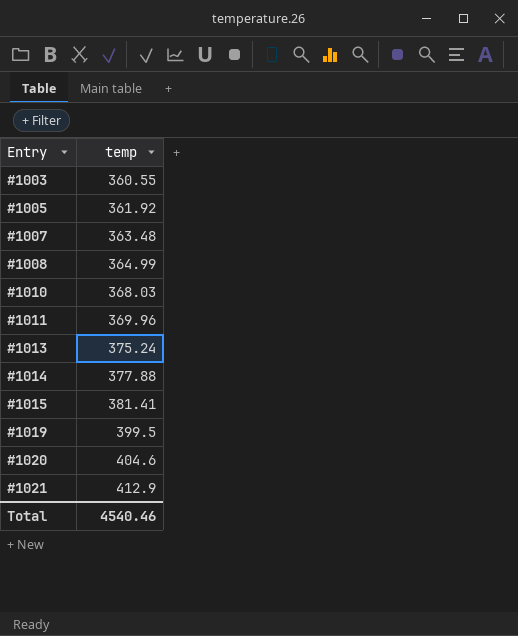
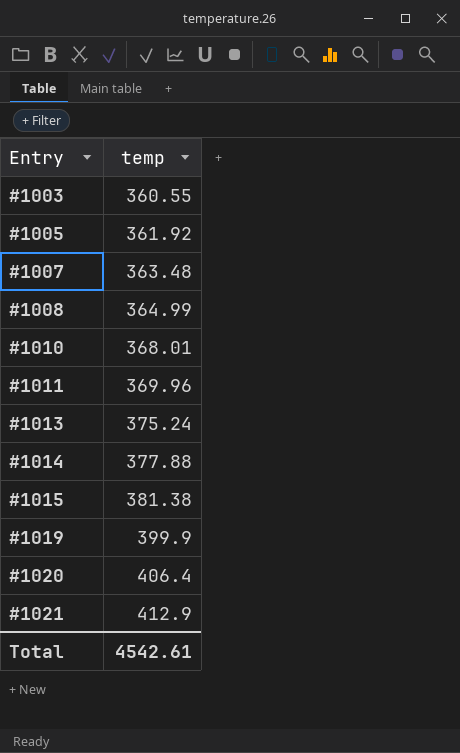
#1010 | temp: 368.03 -> 368.01
#1015 | temp: 381.41 -> 381.38
#1019 | temp: 399.5 -> 399.9
#1020 | temp: 404.6 -> 406.4
Total | temp: 4540.46 -> 4542.61

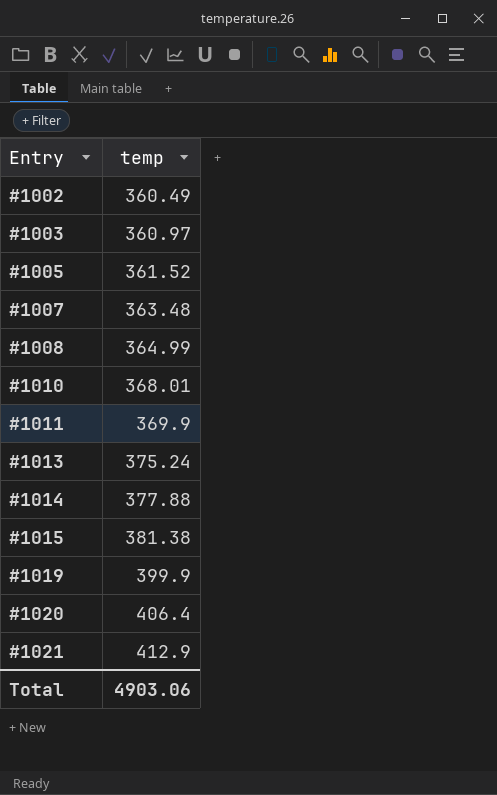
row #1002: none -> 360.49
#1003 | temp: 360.55 -> 360.97
#1005 | temp: 361.92 -> 361.52
#1011 | temp: 369.96 -> 369.9
Total | temp: 4542.61 -> 4903.06

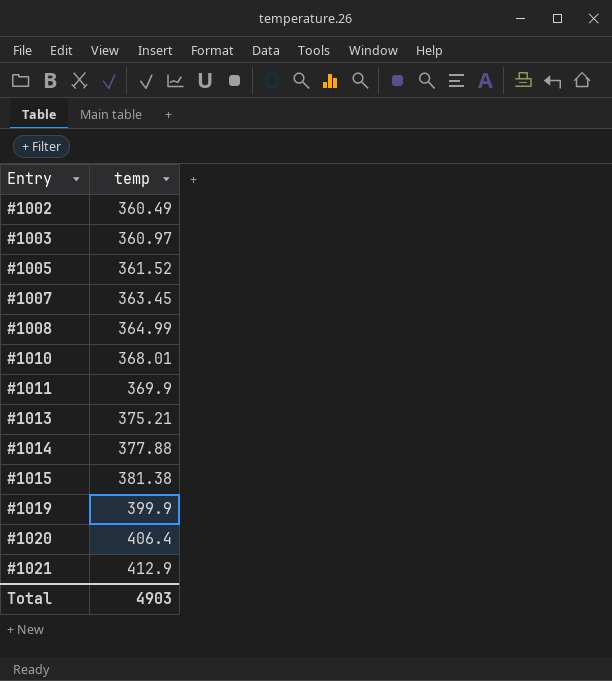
#1007 | temp: 363.48 -> 363.45
#1013 | temp: 375.24 -> 375.21
Total | temp: 4903.06 -> 4903

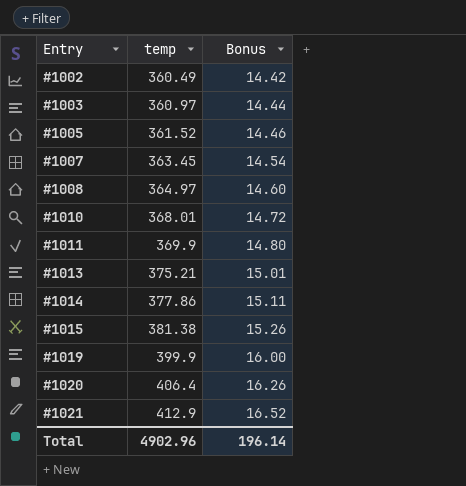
column Bonus | formula: none -> [temp] * 0.04
#1008 | temp: 364.99 -> 364.97
#1014 | temp: 377.88 -> 377.86
Total | temp: 4903 -> 4902.96

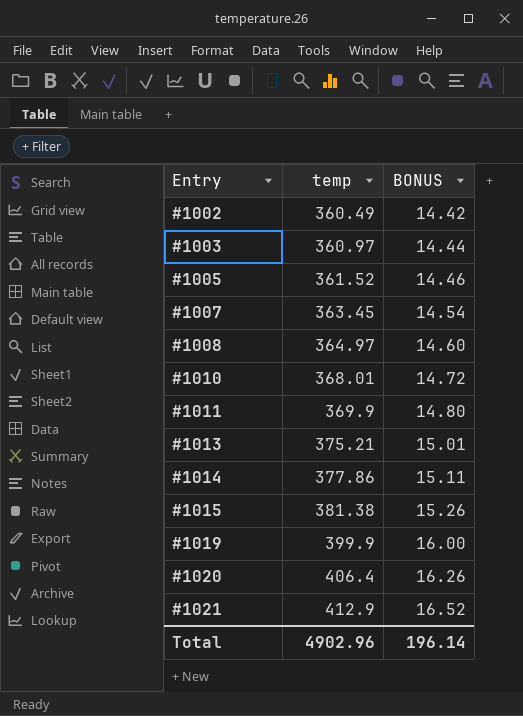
column name: Bonus -> BONUS

